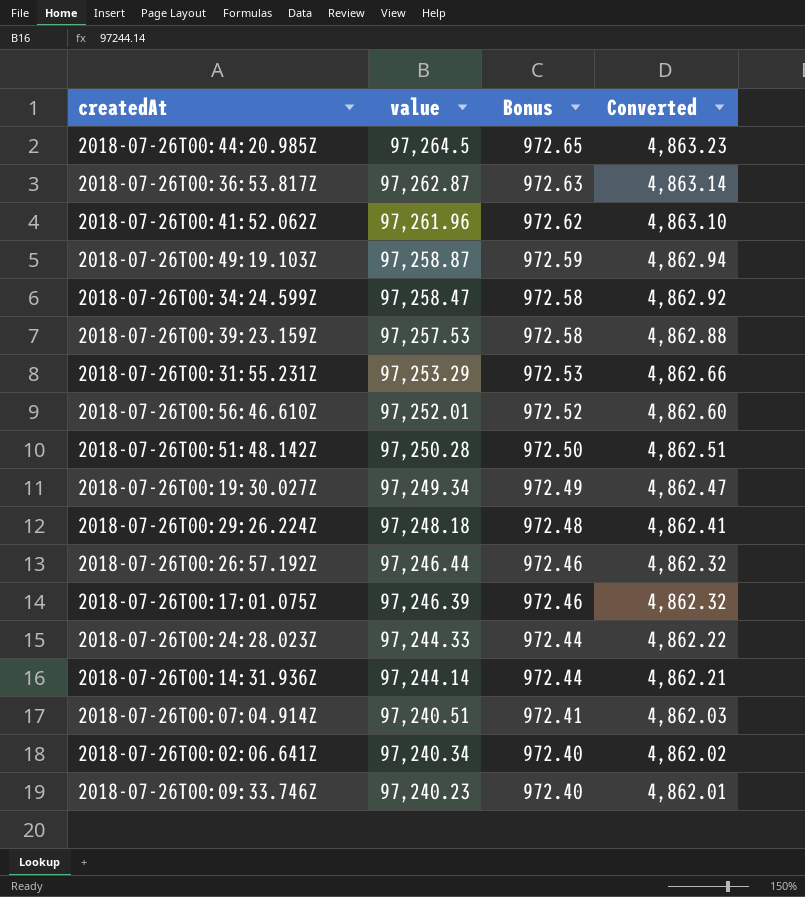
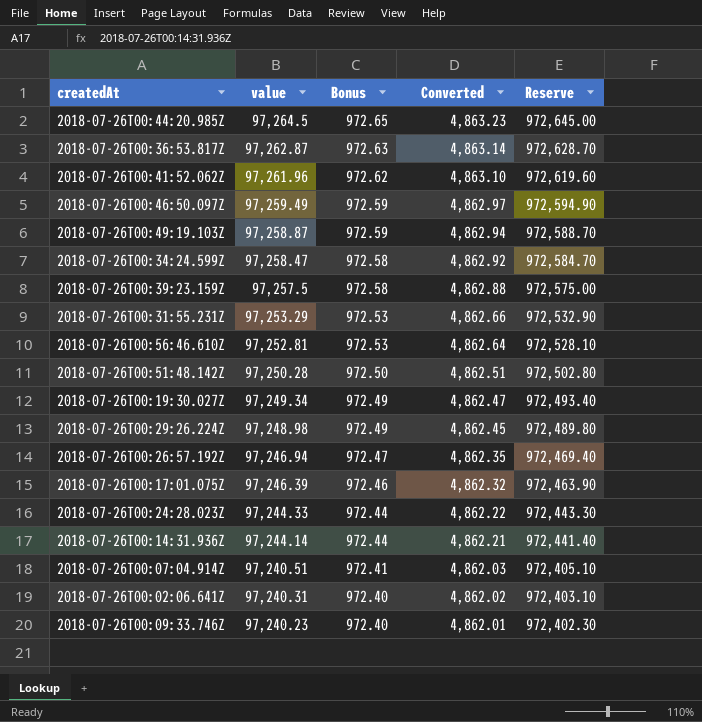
column Reserve | formula: none -> [value] * 10
row 2018-07-26T00:46:50.097Z: none -> 97,259.49 | 972.59 | 4,862.97 | 972,594.90
2018-07-26T00:39:23.159Z | value: 97,257.53 -> 97,257.5
2018-07-26T00:56:46.610Z | value: 97,252.01 -> 97,252.81
2018-07-26T00:56:46.610Z | Bonus: 972.52 -> 972.53
2018-07-26T00:56:46.610Z | Converted: 4,862.60 -> 4,862.64
2018-07-26T00:29:26.224Z | value: 97,248.18 -> 97,248.98
2018-07-26T00:29:26.224Z | Bonus: 972.48 -> 972.49
2018-07-26T00:29:26.224Z | Converted: 4,862.41 -> 4,862.45
2018-07-26T00:26:57.192Z | value: 97,246.44 -> 97,246.94
2018-07-26T00:26:57.192Z | Bonus: 972.46 -> 972.47
2018-07-26T00:26:57.192Z | Converted: 4,862.32 -> 4,862.35
2018-07-26T00:02:06.641Z | value: 97,240.34 -> 97,240.31

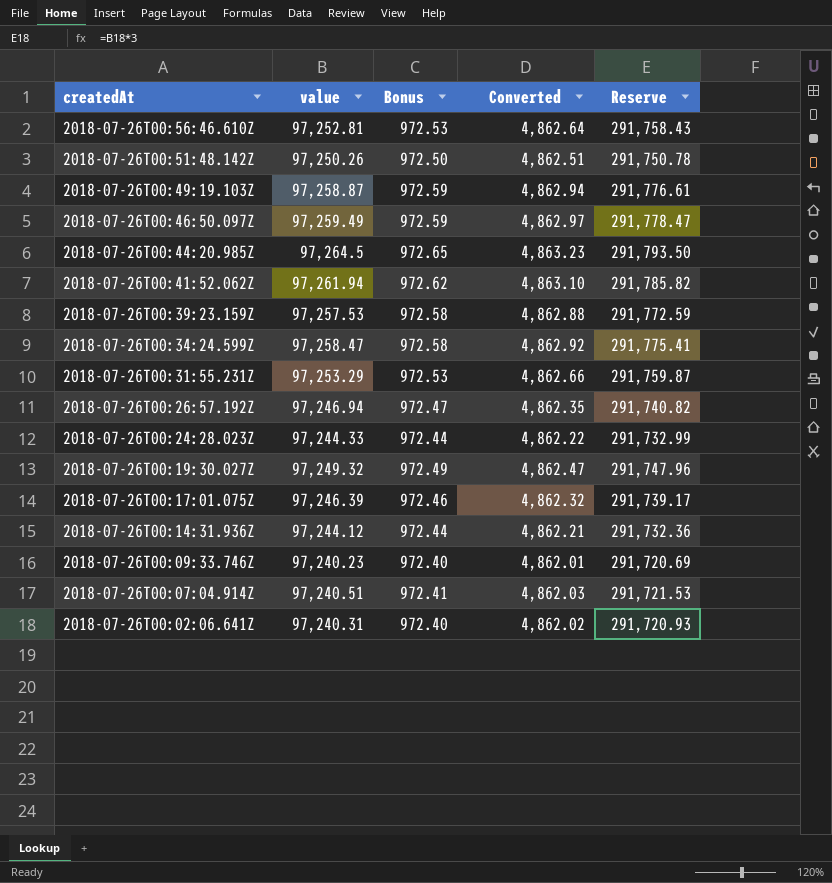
row order: value descending -> createdAt descending
column Reserve | formula: [value] * 10 -> [value] * 3
row 2018-07-26T00:36:53.817Z: 97,262.87 | 972.63 | 4,863.14 | 972,628.70 -> none
row 2018-07-26T00:29:26.224Z: 97,248.98 | 972.49 | 4,862.45 | 972,489.80 -> none
2018-07-26T00:51:48.142Z | value: 97,250.28 -> 97,250.26
2018-07-26T00:41:52.062Z | value: 97,261.96 -> 97,261.94
2018-07-26T00:39:23.159Z | value: 97,257.5 -> 97,257.53
2018-07-26T00:19:30.027Z | value: 97,249.34 -> 97,249.32
2018-07-26T00:14:31.936Z | value: 97,244.14 -> 97,244.12

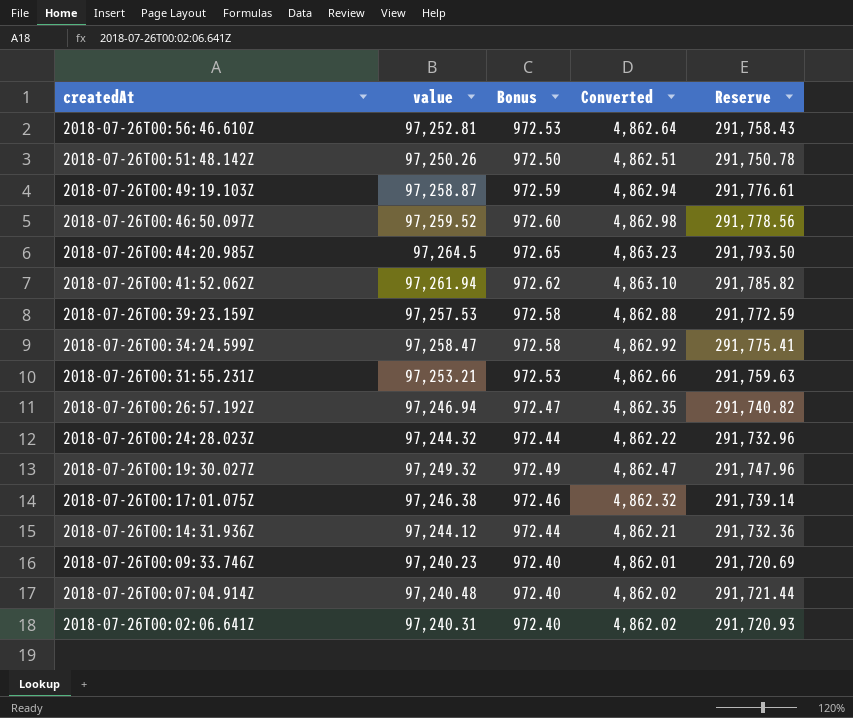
2018-07-26T00:46:50.097Z | value: 97,259.49 -> 97,259.52
2018-07-26T00:46:50.097Z | Bonus: 972.59 -> 972.60
2018-07-26T00:46:50.097Z | Converted: 4,862.97 -> 4,862.98
2018-07-26T00:46:50.097Z | Reserve: 291,778.47 -> 291,778.56
2018-07-26T00:31:55.231Z | value: 97,253.29 -> 97,253.21
2018-07-26T00:31:55.231Z | Reserve: 291,759.87 -> 291,759.63
2018-07-26T00:24:28.023Z | value: 97,244.33 -> 97,244.32
2018-07-26T00:24:28.023Z | Reserve: 291,732.99 -> 291,732.96
2018-07-26T00:17:01.075Z | value: 97,246.39 -> 97,246.38
2018-07-26T00:17:01.075Z | Reserve: 291,739.17 -> 291,739.14
2018-07-26T00:07:04.914Z | value: 97,240.51 -> 97,240.48
2018-07-26T00:07:04.914Z | Bonus: 972.41 -> 972.40
2018-07-26T00:07:04.914Z | Converted: 4,862.03 -> 4,862.02
2018-07-26T00:07:04.914Z | Reserve: 291,721.53 -> 291,721.44

